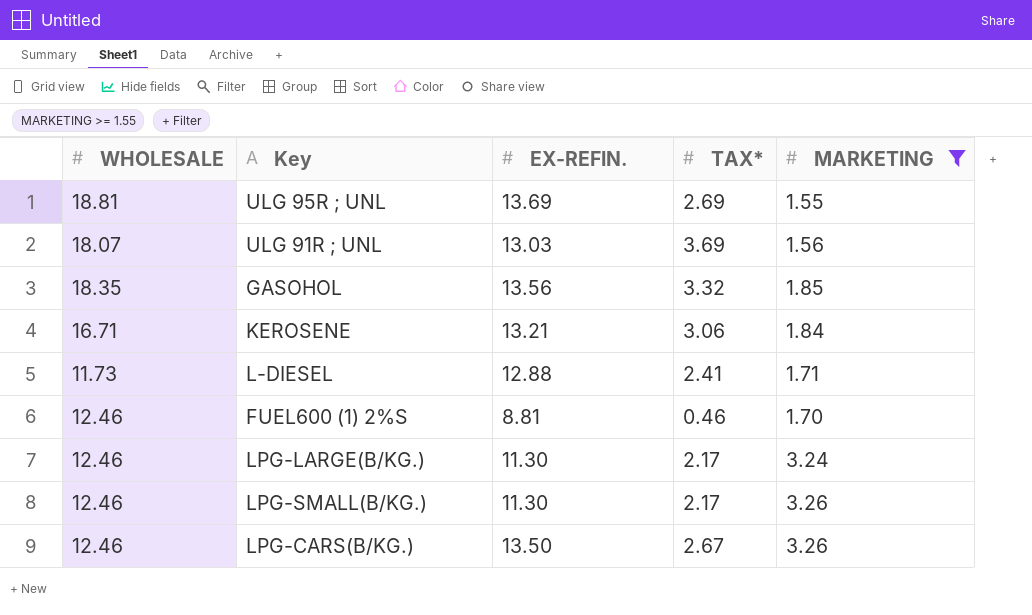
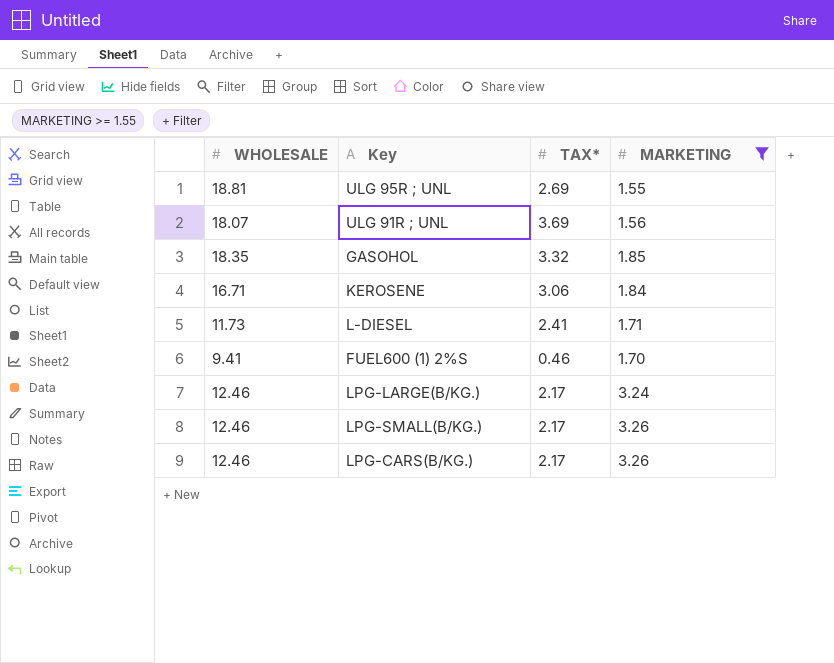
column EX-REFIN. | position: 3 -> none
FUEL600 (1) 2%S | WHOLESALE: 12.46 -> 9.41
LPG-CARS(B/KG.) | TAX*: 2.67 -> 2.17

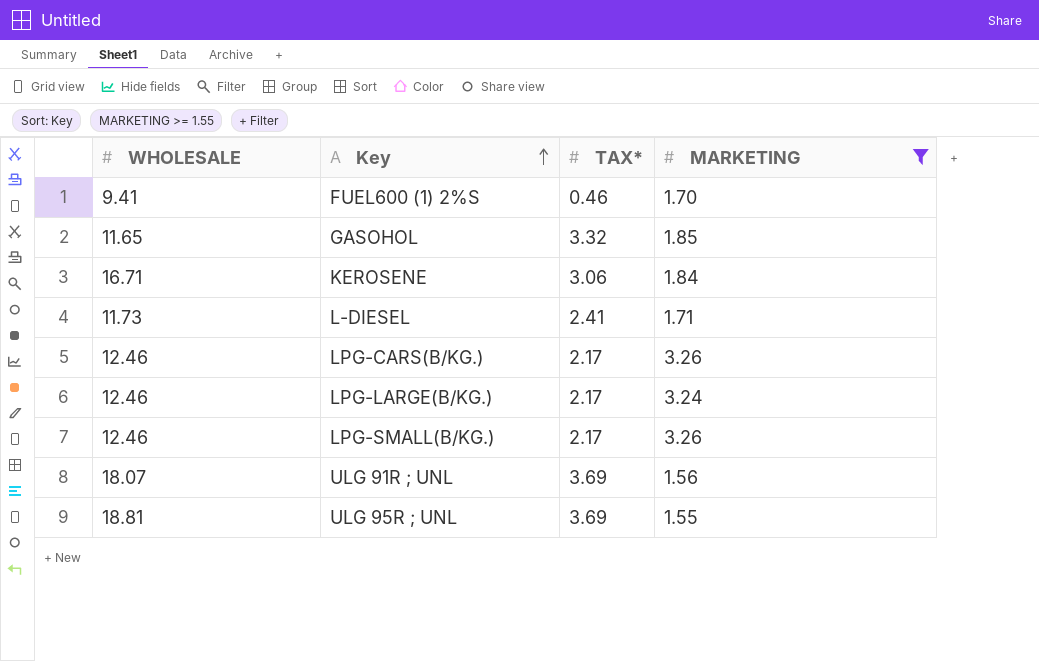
row order: none -> Key ascending
GASOHOL | WHOLESALE: 18.35 -> 11.65
ULG 95R ; UNL | TAX*: 2.69 -> 3.69

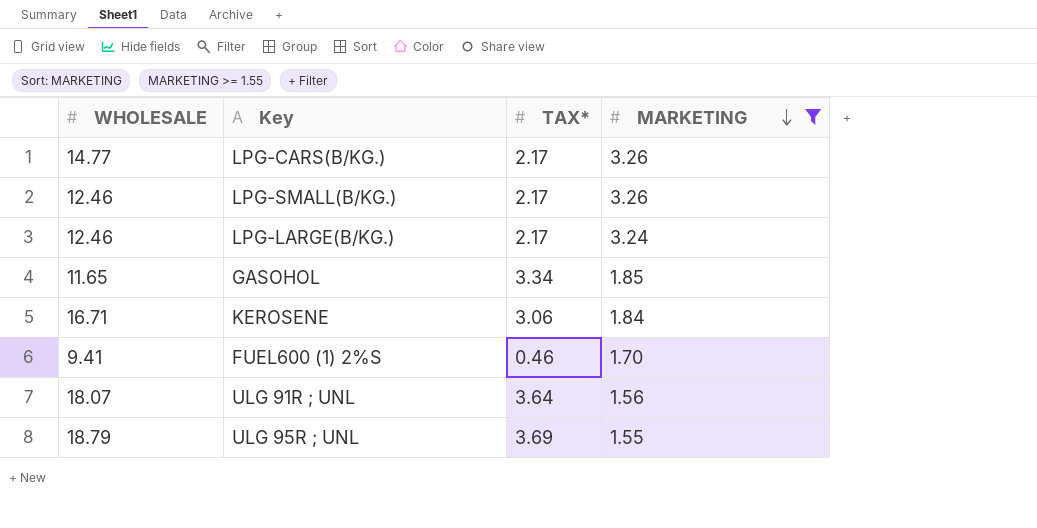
row order: Key ascending -> MARKETING descending
row L-DIESEL: 11.73 | 2.41 | 1.71 -> none
LPG-CARS(B/KG.) | WHOLESALE: 12.46 -> 14.77
GASOHOL | TAX*: 3.32 -> 3.34
ULG 91R ; UNL | TAX*: 3.69 -> 3.64
ULG 95R ; UNL | WHOLESALE: 18.81 -> 18.79

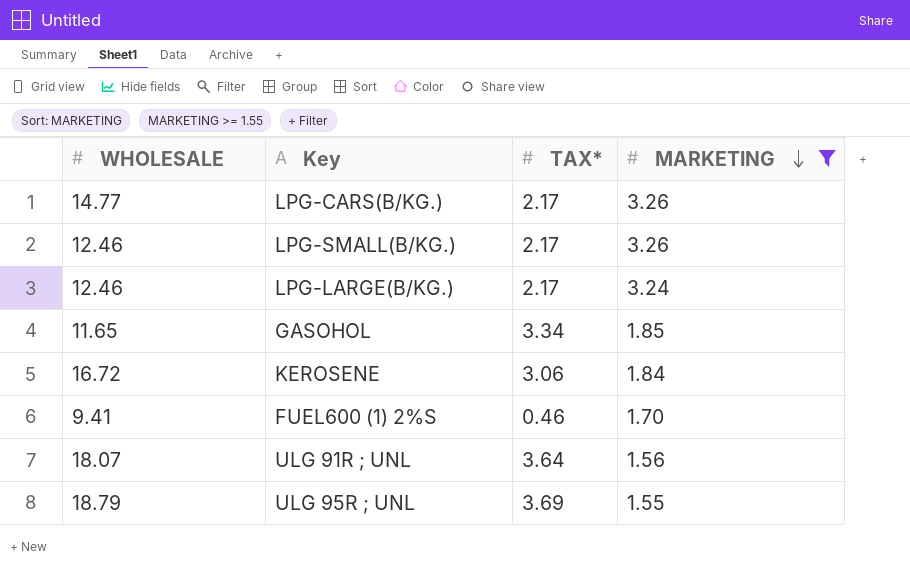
KEROSENE | WHOLESALE: 16.71 -> 16.72

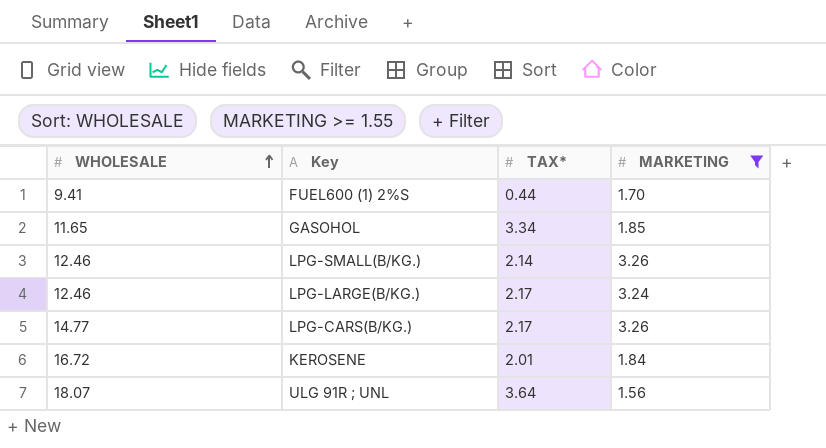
row order: MARKETING descending -> WHOLESALE ascending
row ULG 95R ; UNL: 18.79 | 3.69 | 1.55 -> none
FUEL600 (1) 2%S | TAX*: 0.46 -> 0.44
LPG-SMALL(B/KG.) | TAX*: 2.17 -> 2.14
KEROSENE | TAX*: 3.06 -> 2.01

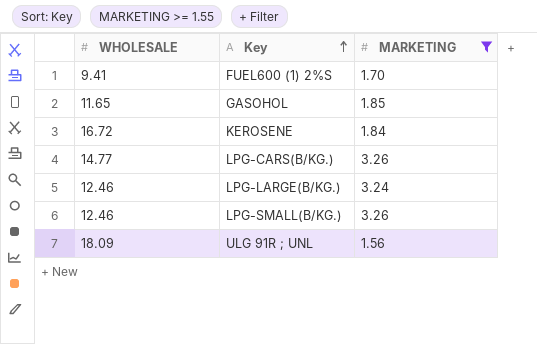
row order: WHOLESALE ascending -> Key ascending
column TAX* | position: 3 -> none
ULG 91R ; UNL | WHOLESALE: 18.07 -> 18.09

